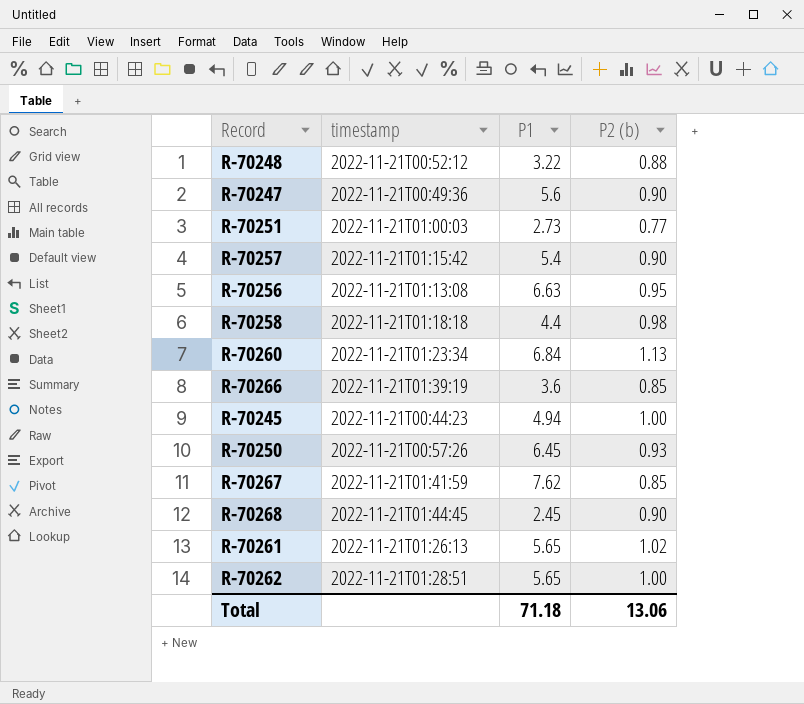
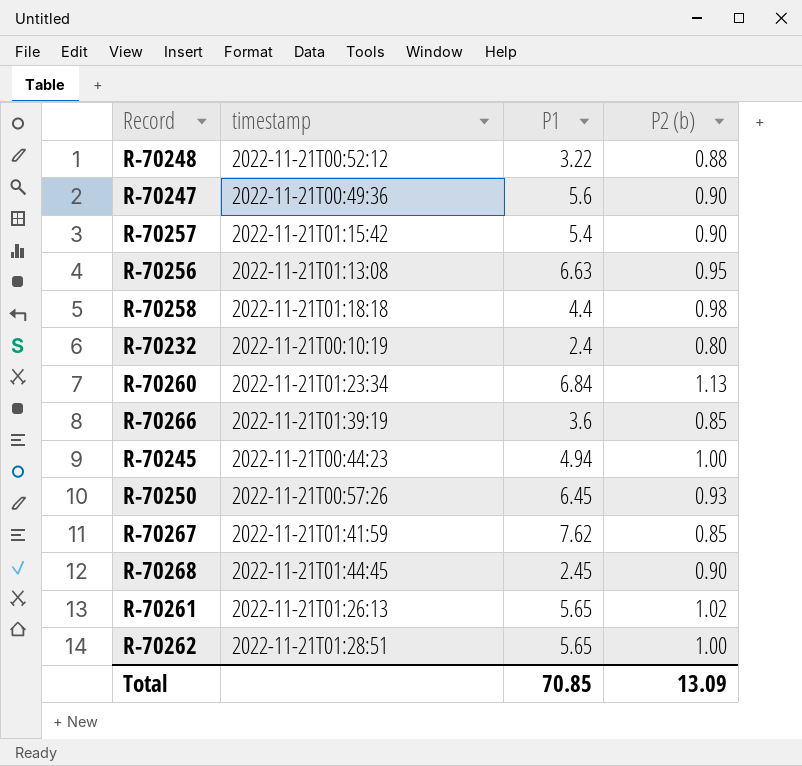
row R-70251: 2022-11-21T01:00:03 | 2.73 | 0.77 -> none
row R-70232: none -> 2022-11-21T00:10:19 | 2.4 | 0.80
Total | P1: 71.18 -> 70.85
Total | P2 (b): 13.06 -> 13.09

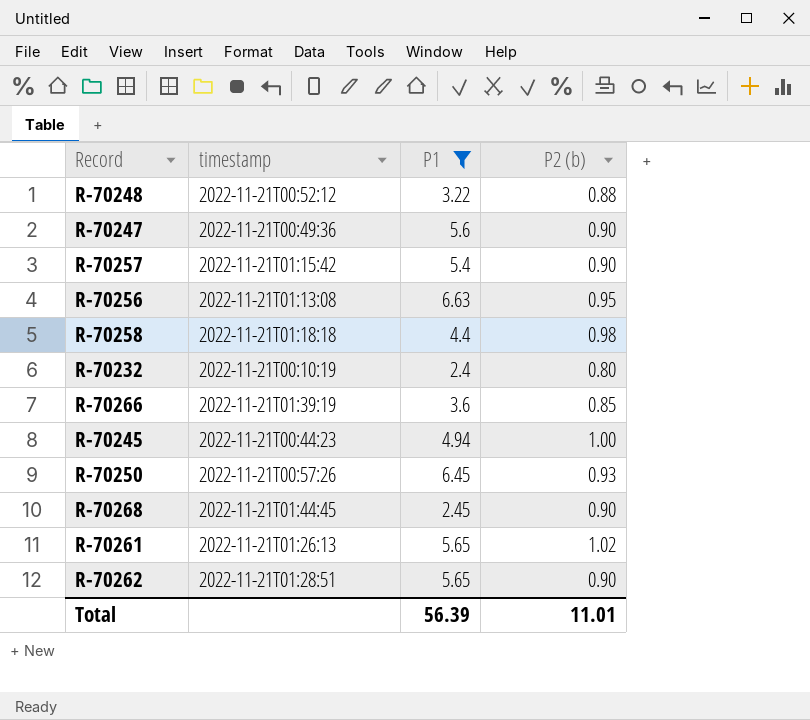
filter: none -> P1 <= 6.63
R-70262 | P2 (b): 1.00 -> 0.90
Total | P1: 70.85 -> 56.39
Total | P2 (b): 13.09 -> 11.01

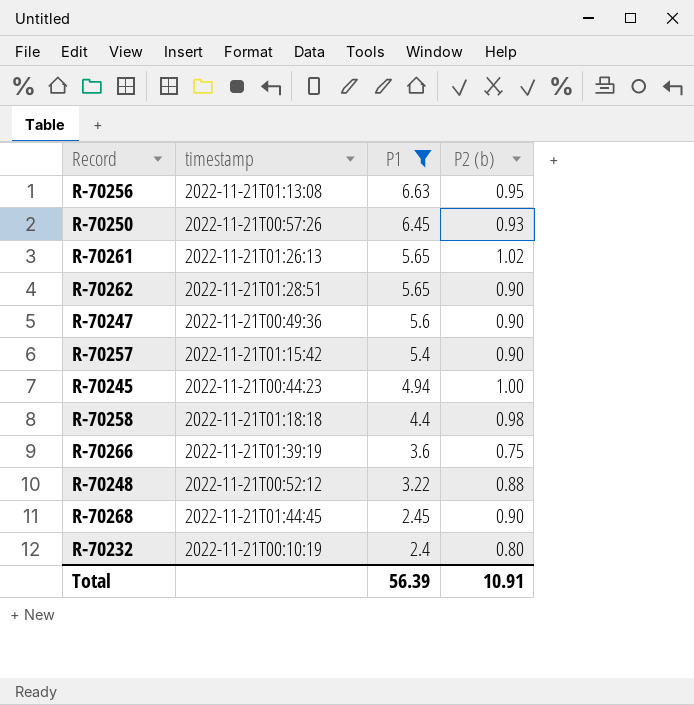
row order: none -> P1 descending
R-70266 | P2 (b): 0.85 -> 0.75
Total | P2 (b): 11.01 -> 10.91

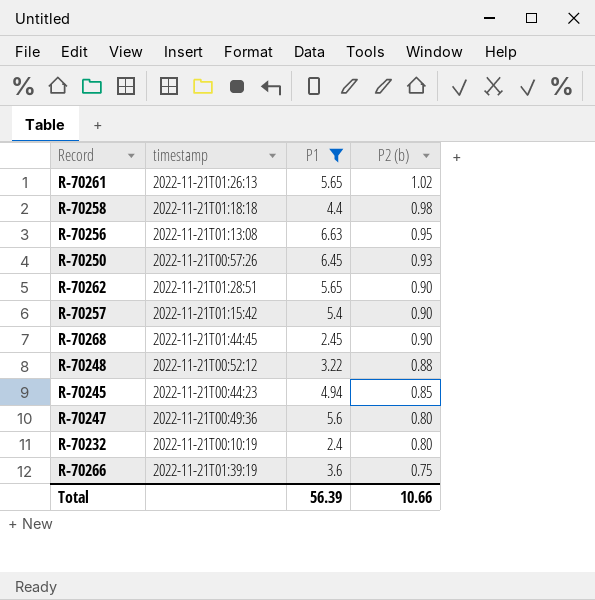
row order: P1 descending -> P2 (b) descending
R-70245 | P2 (b): 1.00 -> 0.85
R-70247 | P2 (b): 0.90 -> 0.80
Total | P2 (b): 10.91 -> 10.66

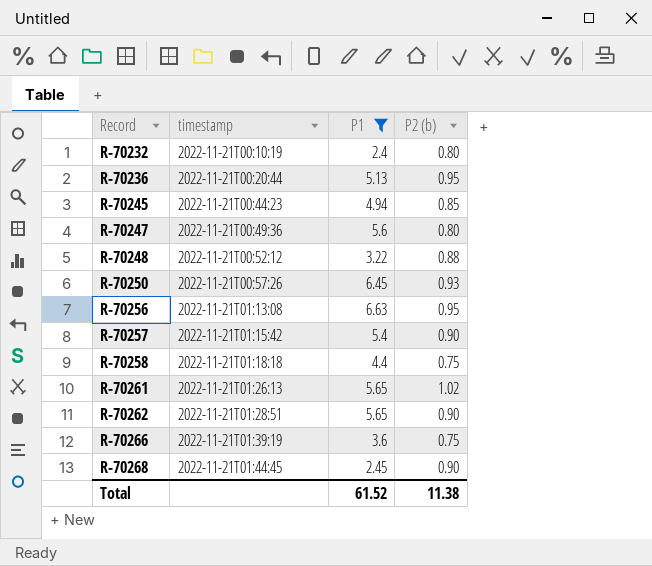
row order: P2 (b) descending -> Record ascending
row R-70236: none -> 2022-11-21T00:20:44 | 5.13 | 0.95
R-70258 | P2 (b): 0.98 -> 0.75
Total | P1: 56.39 -> 61.52
Total | P2 (b): 10.66 -> 11.38

